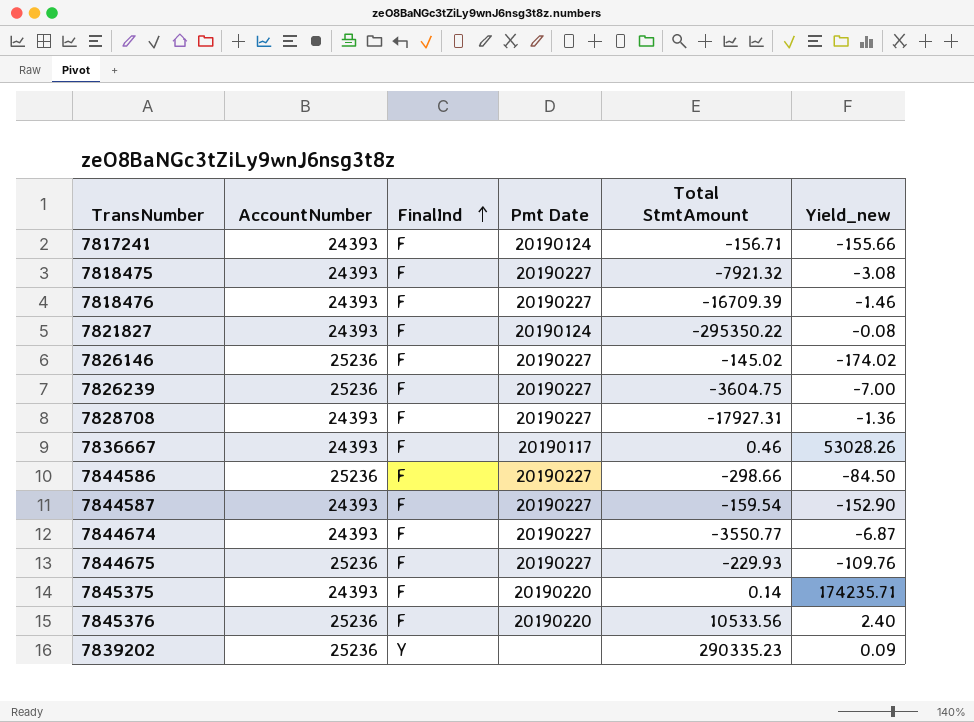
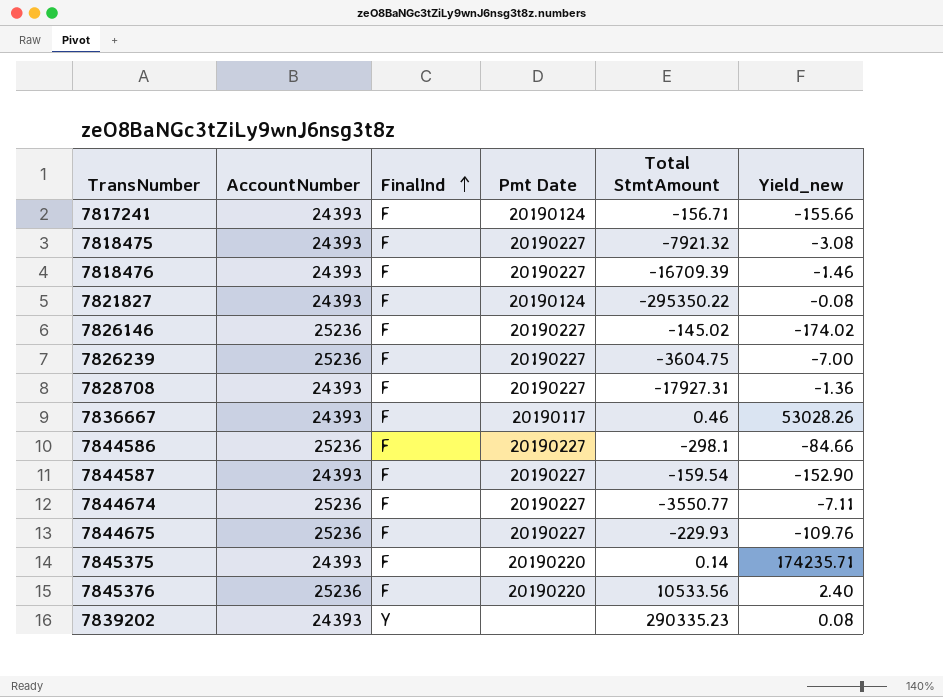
7844586 | Total StmtAmount: -298.66 -> -298.1
7844586 | Yield_new: -84.50 -> -84.66
7844674 | AccountNumber: 24393 -> 25236
7844674 | Yield_new: -6.87 -> -7.11
7839202 | AccountNumber: 25236 -> 24393
7839202 | Yield_new: 0.09 -> 0.08

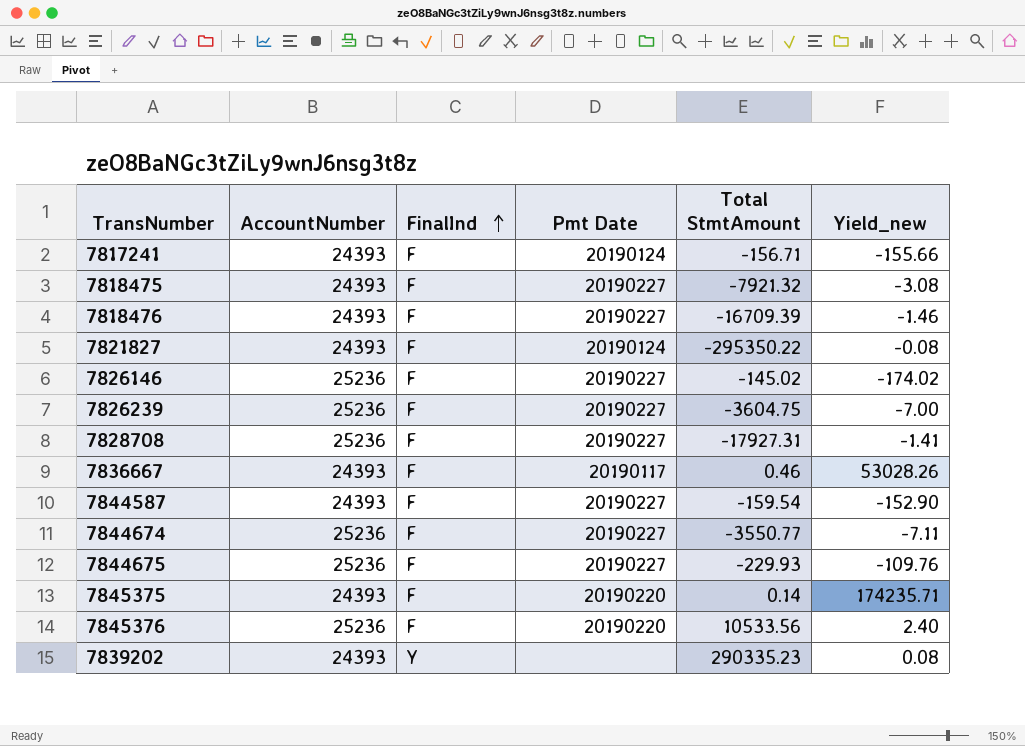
row 7844586: 25236 | F | 20190227 | -298.1 | -84.66 -> none
7828708 | AccountNumber: 24393 -> 25236
7828708 | Yield_new: -1.36 -> -1.41

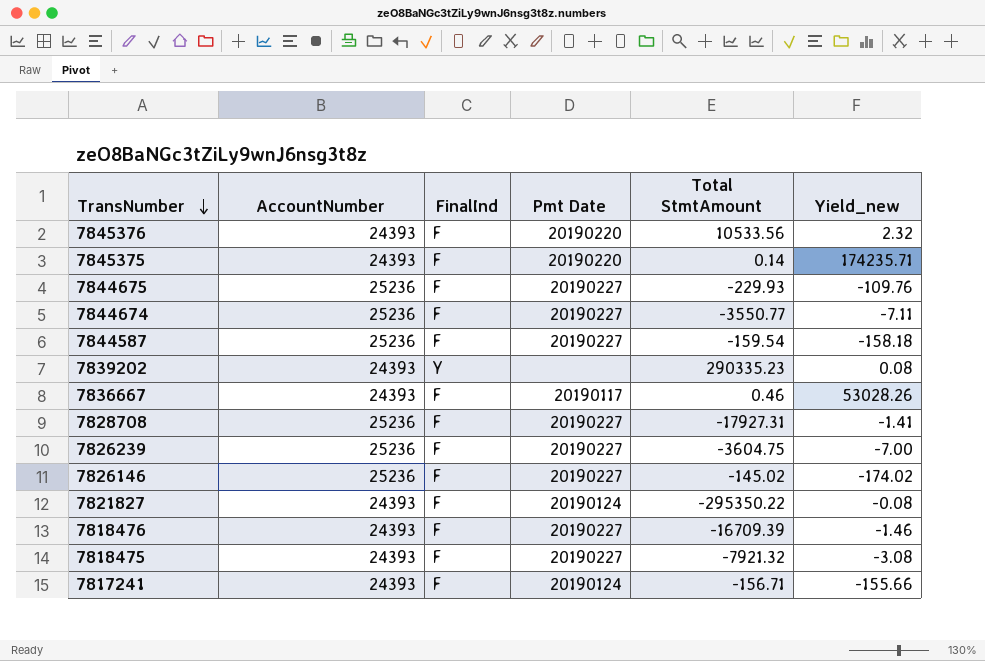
row order: FinalInd ascending -> TransNumber descending
7845376 | AccountNumber: 25236 -> 24393
7845376 | Yield_new: 2.40 -> 2.32
7844587 | AccountNumber: 24393 -> 25236
7844587 | Yield_new: -152.90 -> -158.18

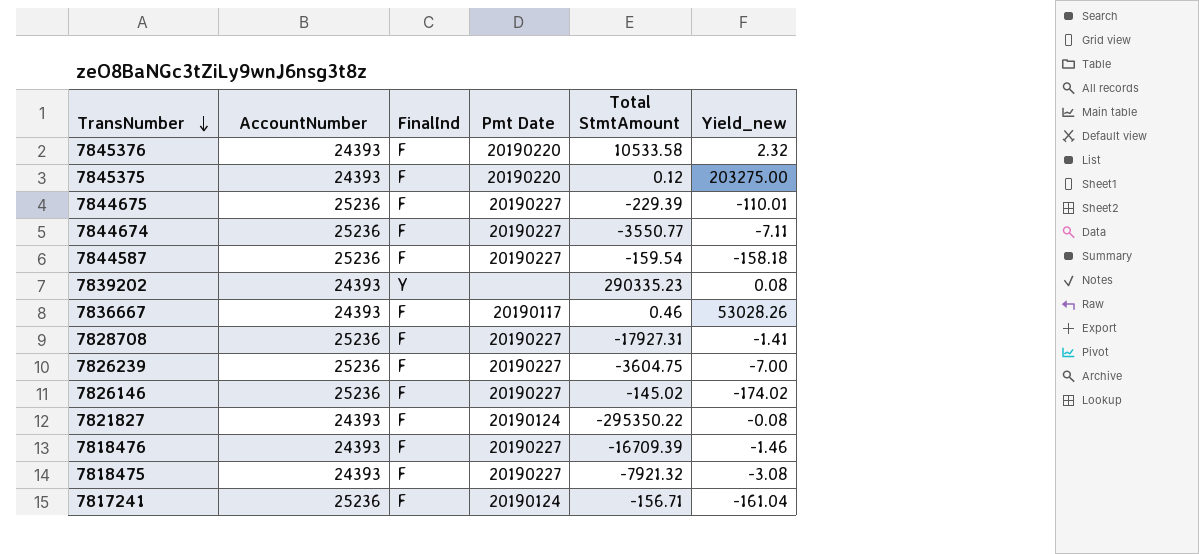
7845376 | Total StmtAmount: 10533.56 -> 10533.58
7845375 | Total StmtAmount: 0.14 -> 0.12
7845375 | Yield_new: 174235.71 -> 203275.00
7844675 | Total StmtAmount: -229.93 -> -229.39
7844675 | Yield_new: -109.76 -> -110.01
7817241 | AccountNumber: 24393 -> 25236
7817241 | Yield_new: -155.66 -> -161.04

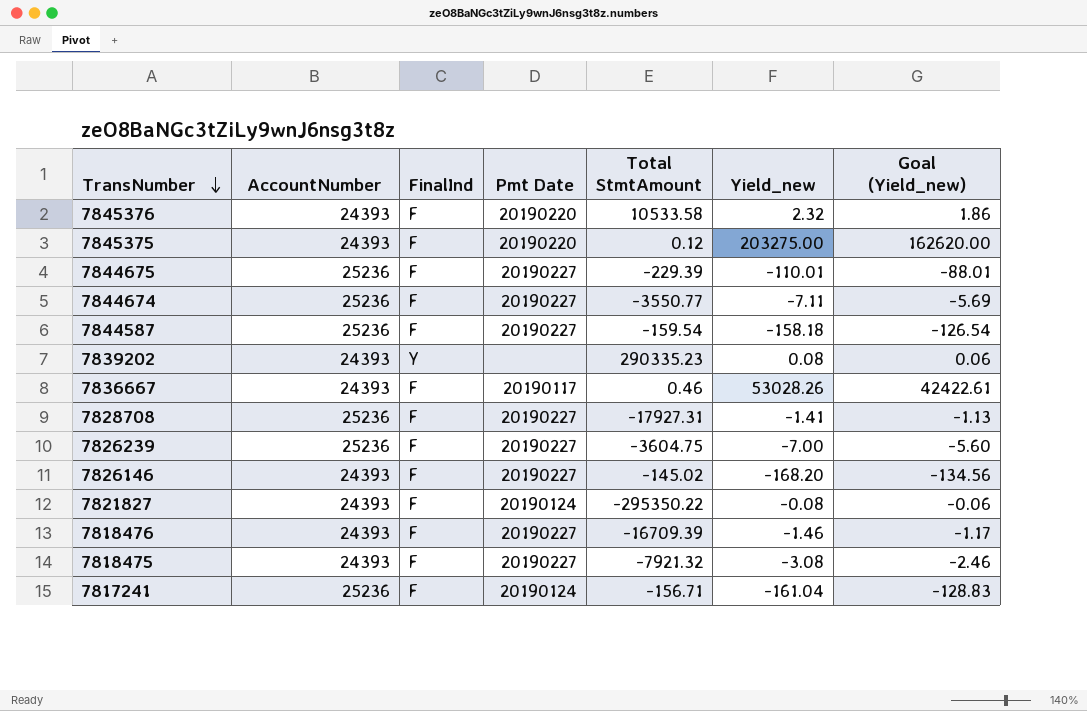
column Goal (Yield_new) | formula: none -> [Yield_new] * 0.8
7826146 | AccountNumber: 25236 -> 24393
7826146 | Yield_new: -174.02 -> -168.20

